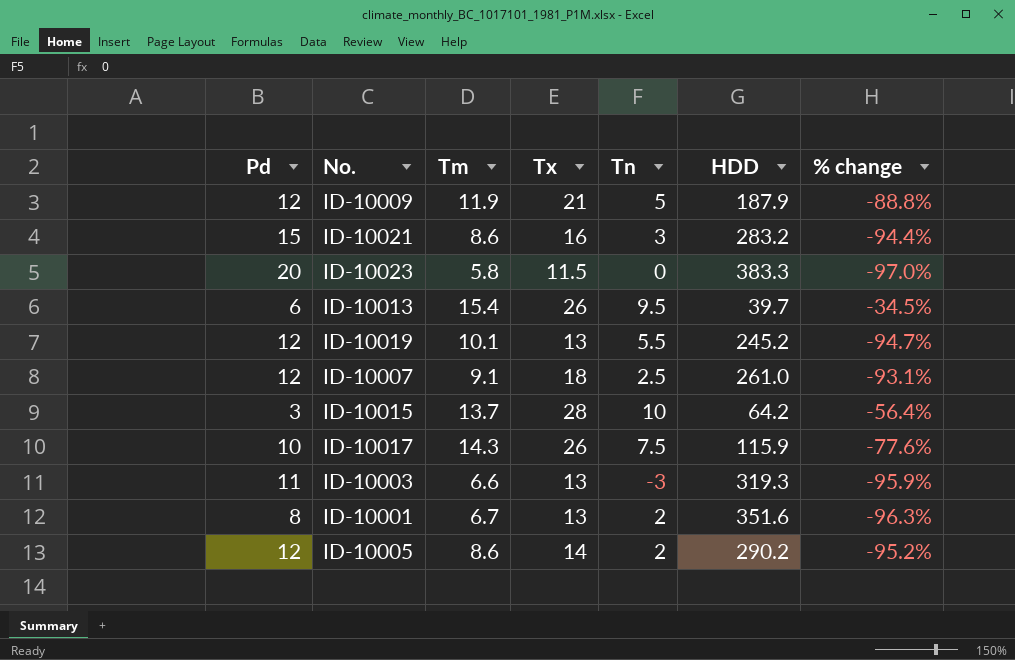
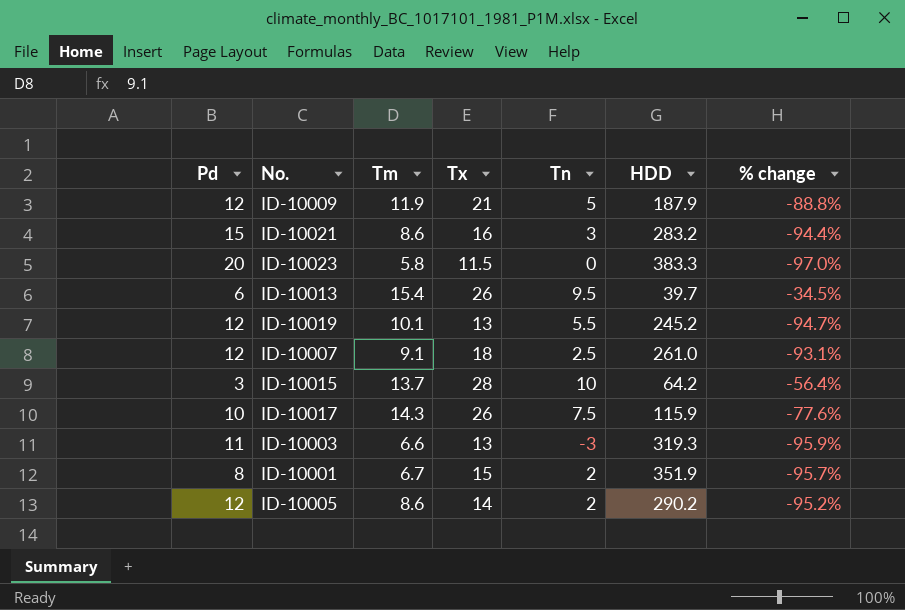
ID-10001 | Tx: 13 -> 15
ID-10001 | HDD: 351.6 -> 351.9
ID-10001 | % change: -96.3% -> -95.7%

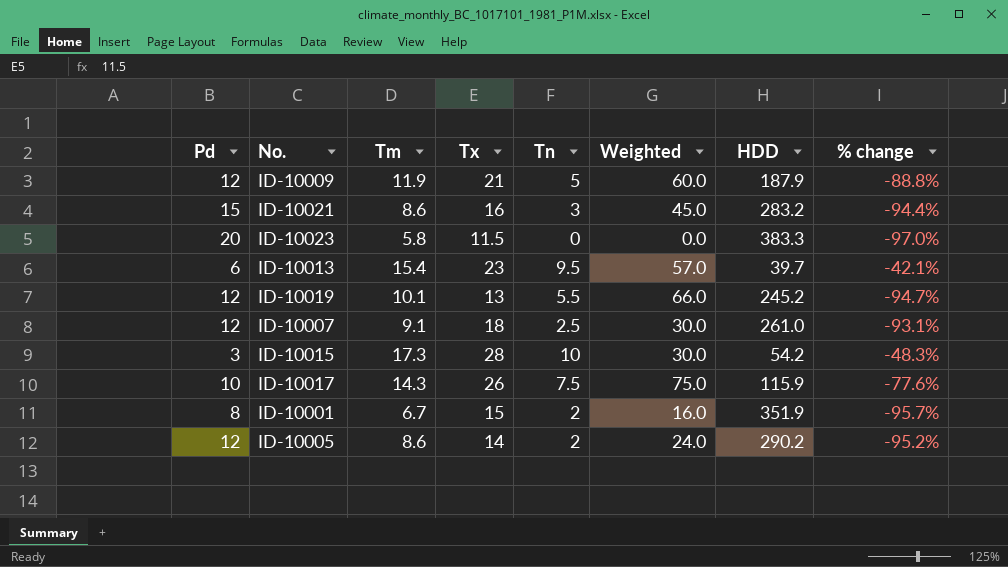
column Weighted | formula: none -> [Pd] * [Tn]
row ID-10003: 11 | 6.6 | 13 | -3 | 319.3 | -95.9% -> none
ID-10013 | Tx: 26 -> 23
ID-10013 | % change: -34.5% -> -42.1%
ID-10015 | Tm: 13.7 -> 17.3
ID-10015 | HDD: 64.2 -> 54.2
ID-10015 | % change: -56.4% -> -48.3%

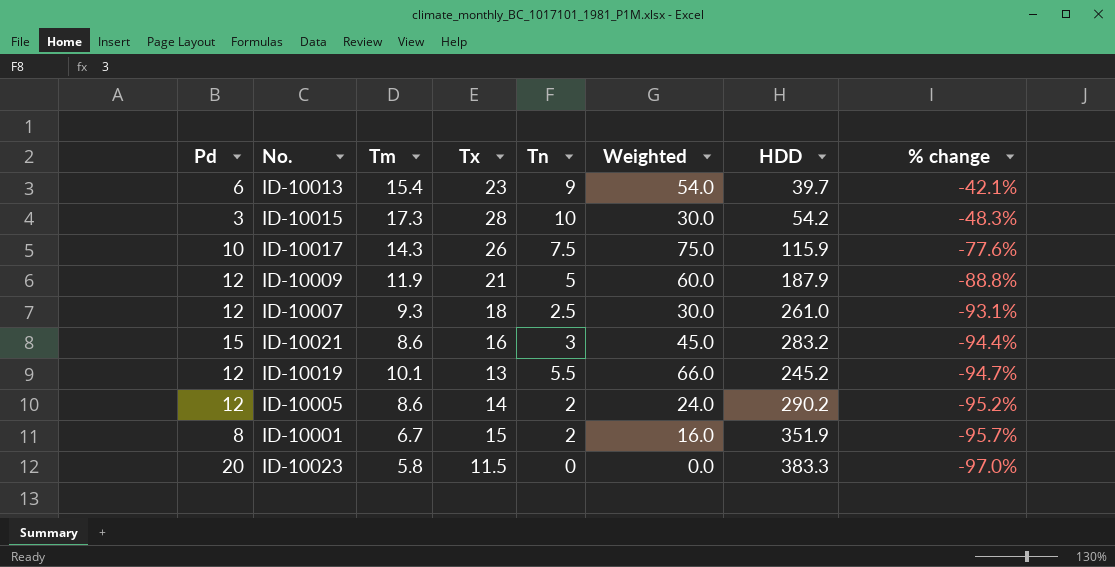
row order: none -> % change descending
ID-10013 | Tn: 9.5 -> 9
ID-10013 | Weighted: 57.0 -> 54.0
ID-10007 | Tm: 9.1 -> 9.3

